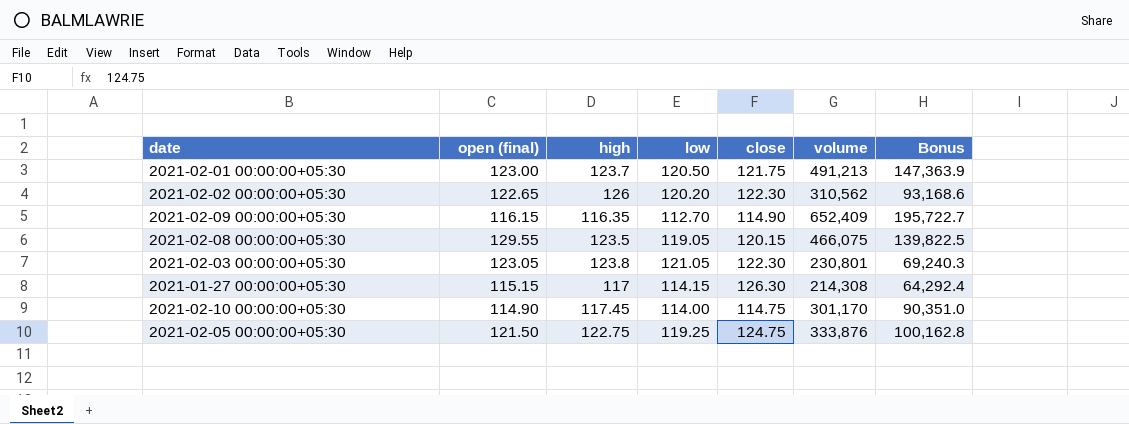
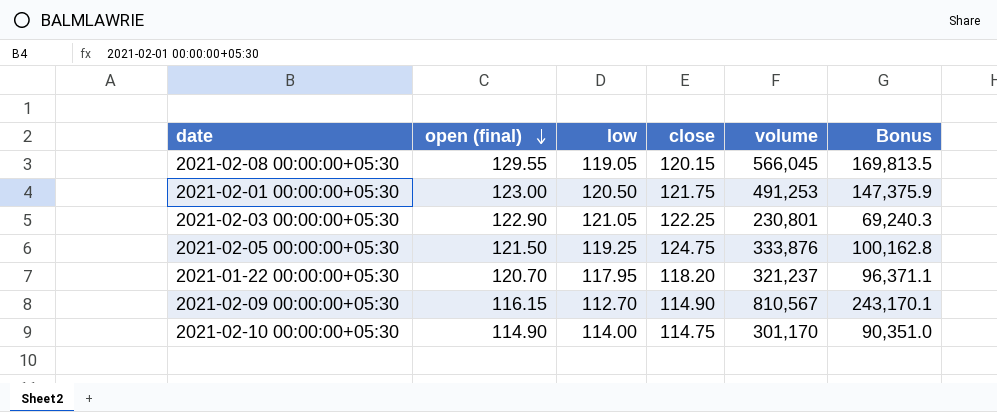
row order: none -> open (final) descending
column high | position: 3 -> none
row 2021-02-02 00:00:00+05:30: 122.65 | 126 | 120.20 | 122.30 | 310,562 | 93,168.6 -> none
row 2021-01-27 00:00:00+05:30: 115.15 | 117 | 114.15 | 126.30 | 214,308 | 64,292.4 -> none
2021-02-08 00:00:00+05:30 | volume: 466,075 -> 566,045
2021-02-08 00:00:00+05:30 | Bonus: 139,822.5 -> 169,813.5
2021-02-01 00:00:00+05:30 | volume: 491,213 -> 491,253
2021-02-01 00:00:00+05:30 | Bonus: 147,363.9 -> 147,375.9
2021-02-03 00:00:00+05:30 | open (final): 123.05 -> 122.90
2021-02-03 00:00:00+05:30 | close: 122.30 -> 122.25
row 2021-01-22 00:00:00+05:30: none -> 120.70 | 117.95 | 118.20 | 321,237 | 96,371.1
2021-02-09 00:00:00+05:30 | volume: 652,409 -> 810,567
2021-02-09 00:00:00+05:30 | Bonus: 195,722.7 -> 243,170.1

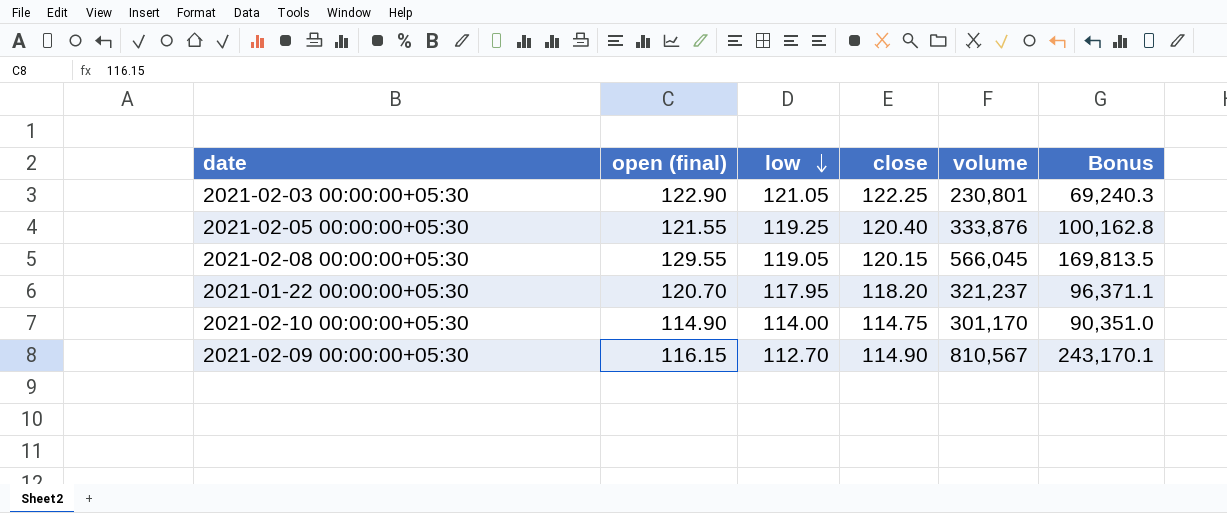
row order: open (final) descending -> low descending
row 2021-02-01 00:00:00+05:30: 123.00 | 120.50 | 121.75 | 491,253 | 147,375.9 -> none
2021-02-05 00:00:00+05:30 | open (final): 121.50 -> 121.55
2021-02-05 00:00:00+05:30 | close: 124.75 -> 120.40

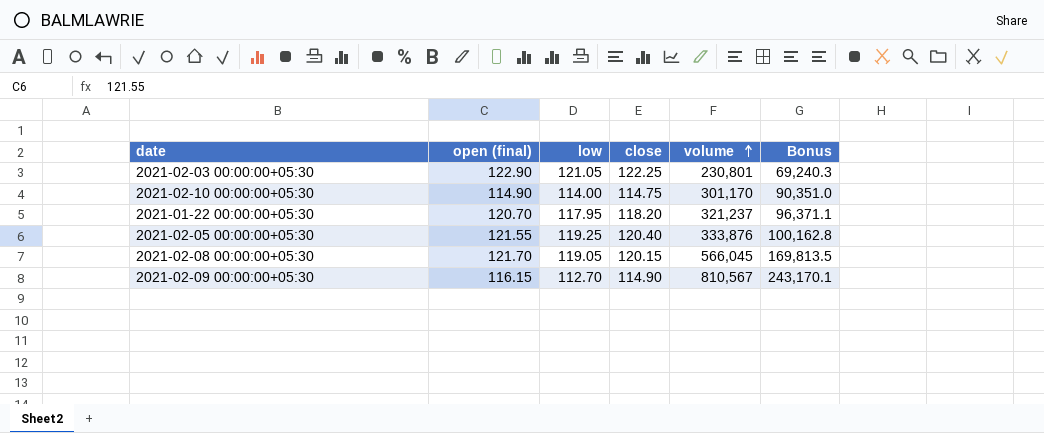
row order: low descending -> volume ascending
2021-02-08 00:00:00+05:30 | open (final): 129.55 -> 121.70

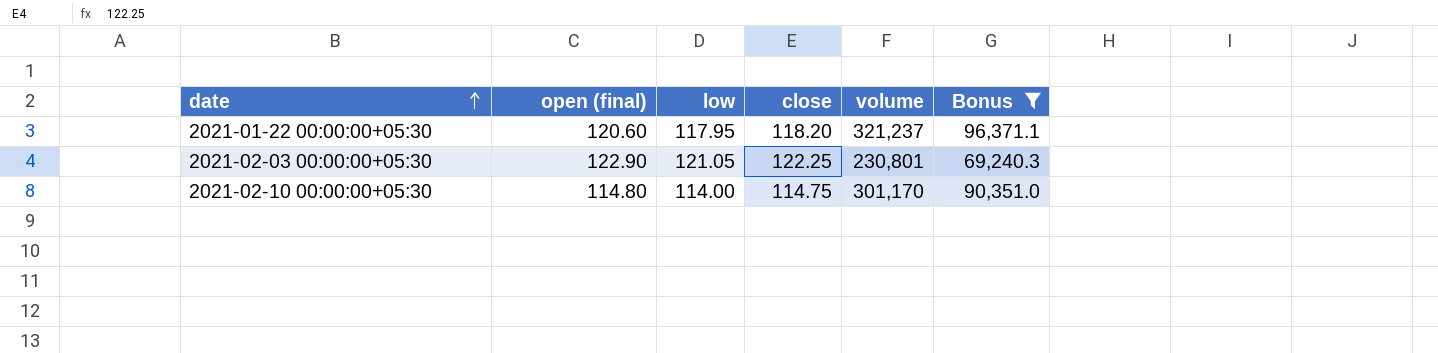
filter: none -> Bonus <= 96,371.1
row order: volume ascending -> date ascending
2021-01-22 00:00:00+05:30 | open (final): 120.70 -> 120.60
2021-02-10 00:00:00+05:30 | open (final): 114.90 -> 114.80

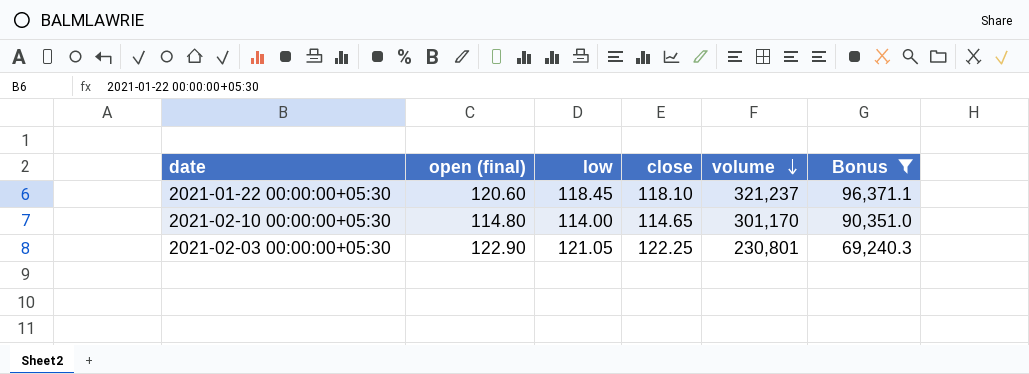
row order: date ascending -> volume descending
2021-01-22 00:00:00+05:30 | low: 117.95 -> 118.45
2021-01-22 00:00:00+05:30 | close: 118.20 -> 118.10
2021-02-10 00:00:00+05:30 | close: 114.75 -> 114.65

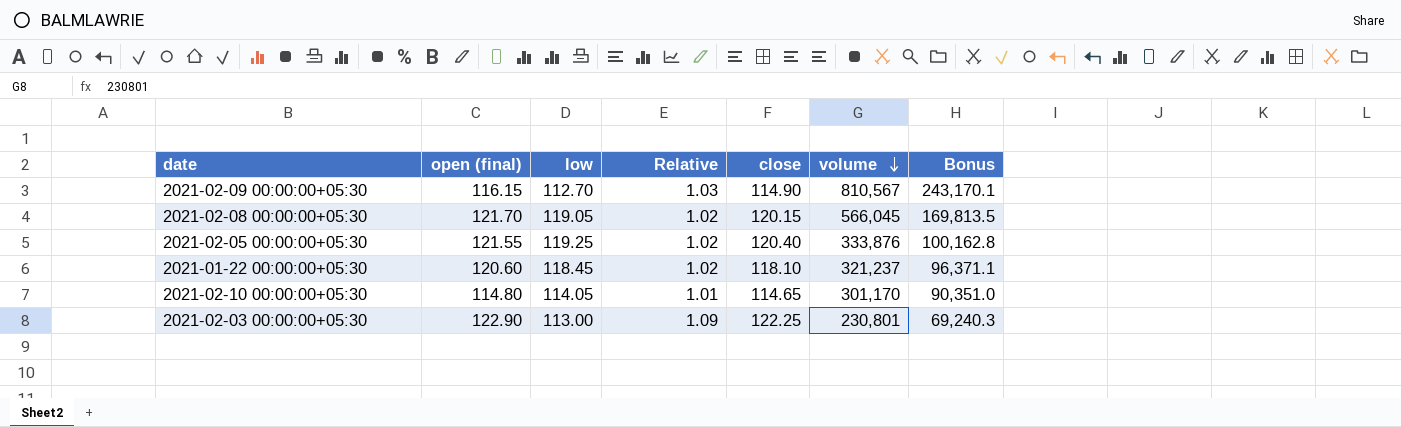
filter: Bonus <= 96,371.1 -> none
column Relative | formula: none -> [open (final)] / [low]
2021-02-10 00:00:00+05:30 | low: 114.00 -> 114.05
2021-02-03 00:00:00+05:30 | low: 121.05 -> 113.00

